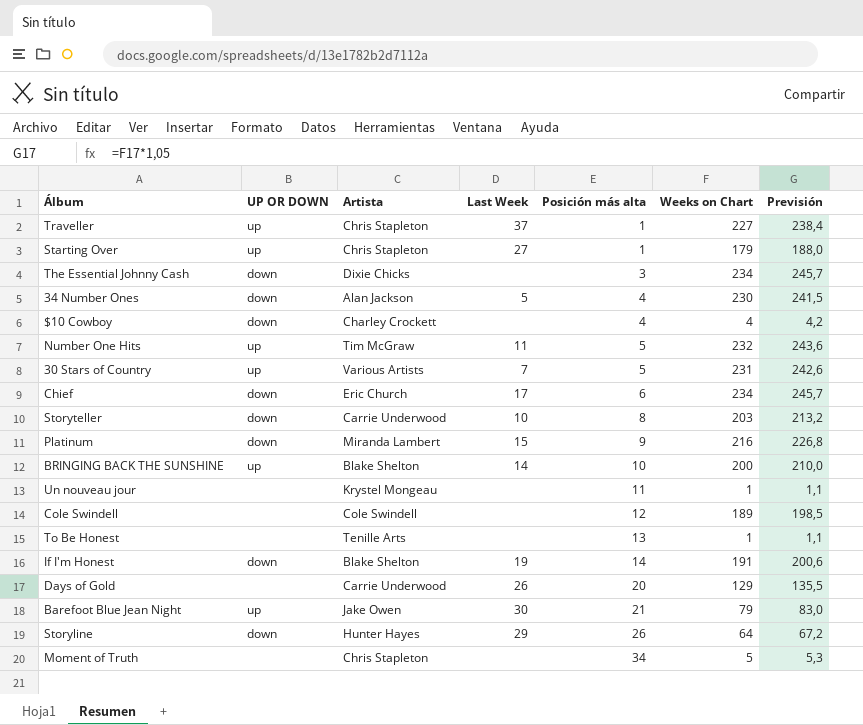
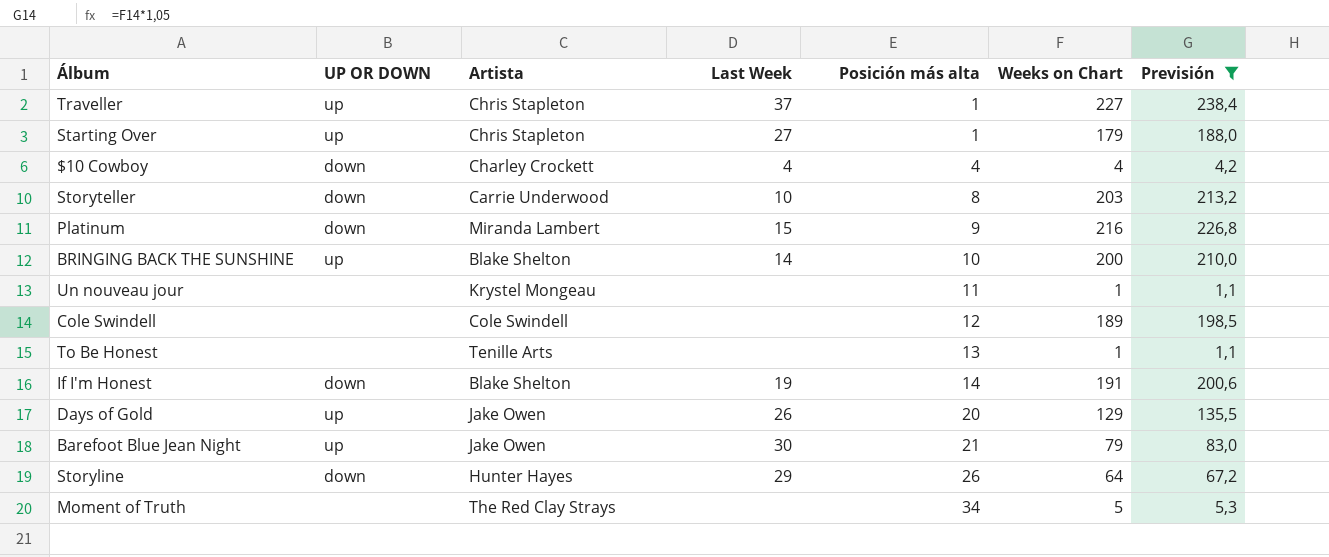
filter: none -> Previsión <= 238,4
$10 Cowboy | Last Week: none -> 4
Days of Gold | UP OR DOWN: none -> up
Days of Gold | Artista: Carrie Underwood -> Jake Owen
Moment of Truth | Artista: Chris Stapleton -> The Red Clay Strays

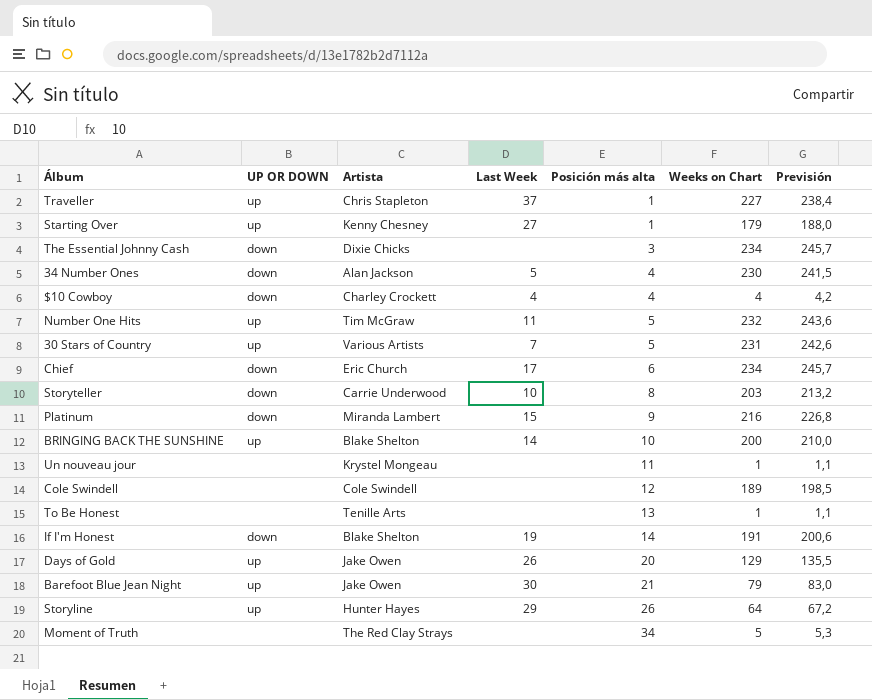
filter: Previsión <= 238,4 -> none
Starting Over | Artista: Chris Stapleton -> Kenny Chesney
Storyline | UP OR DOWN: down -> up

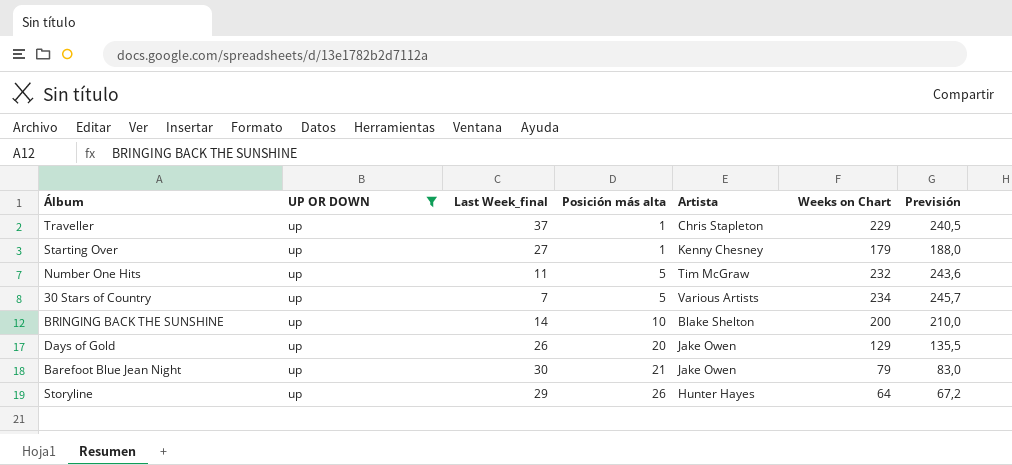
filter: none -> UP OR DOWN = up
column name: Last Week -> Last Week_final
column Artista | position: 3 -> 5
Traveller | Weeks on Chart: 227 -> 229
Traveller | Previsión: 238,4 -> 240,5
30 Stars of Country | Weeks on Chart: 231 -> 234
30 Stars of Country | Previsión: 242,6 -> 245,7

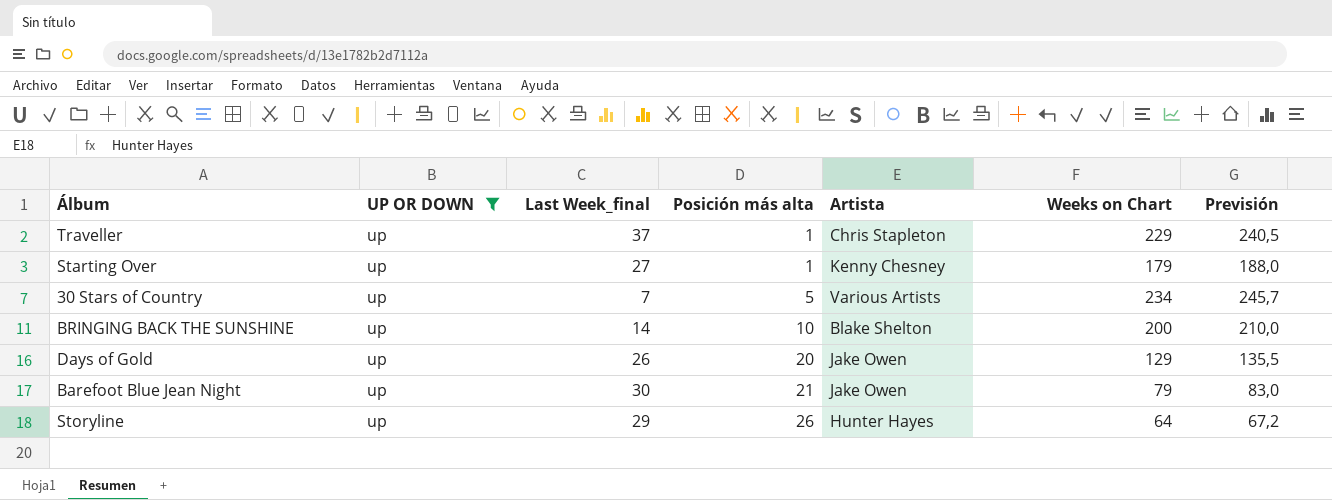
row Number One Hits: up | 11 | 5 | Tim McGraw | 232 | 243,6 -> none

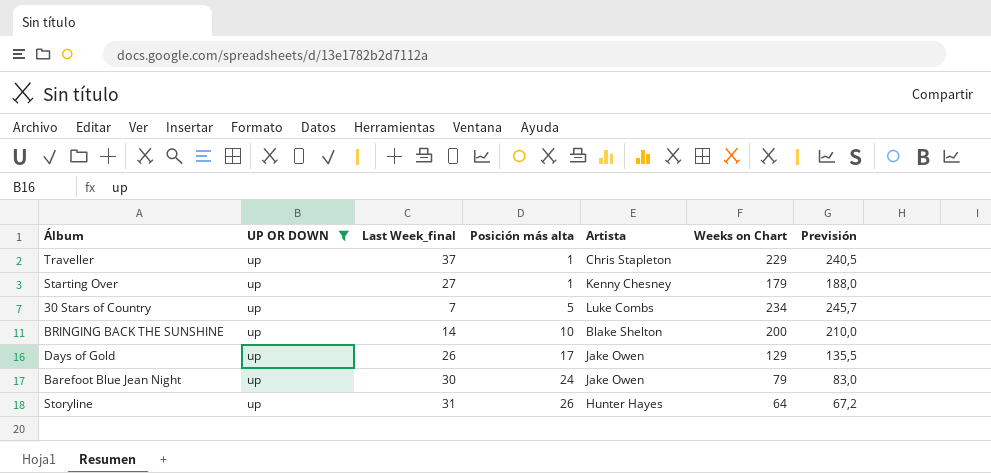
30 Stars of Country | Artista: Various Artists -> Luke Combs
Days of Gold | Posición más alta: 20 -> 17
Barefoot Blue Jean Night | Posición más alta: 21 -> 24
Storyline | Last Week_final: 29 -> 31

